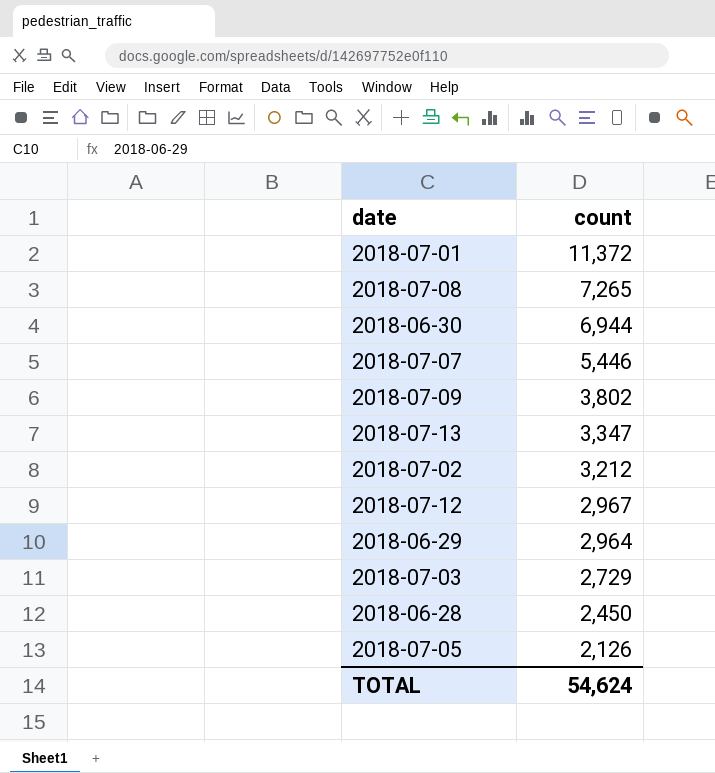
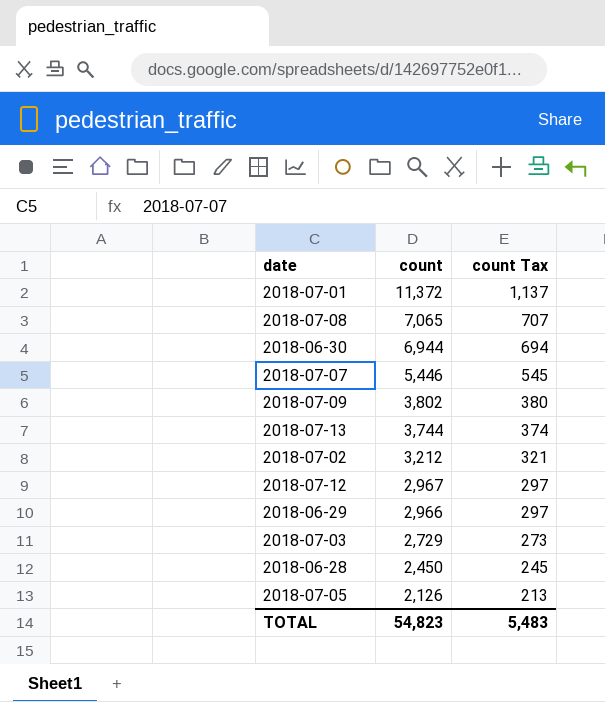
column count Tax | formula: none -> [count] * 0.1
2018-07-08 | count: 7,265 -> 7,065
2018-07-13 | count: 3,347 -> 3,744
2018-06-29 | count: 2,964 -> 2,966
TOTAL | count: 54,624 -> 54,823

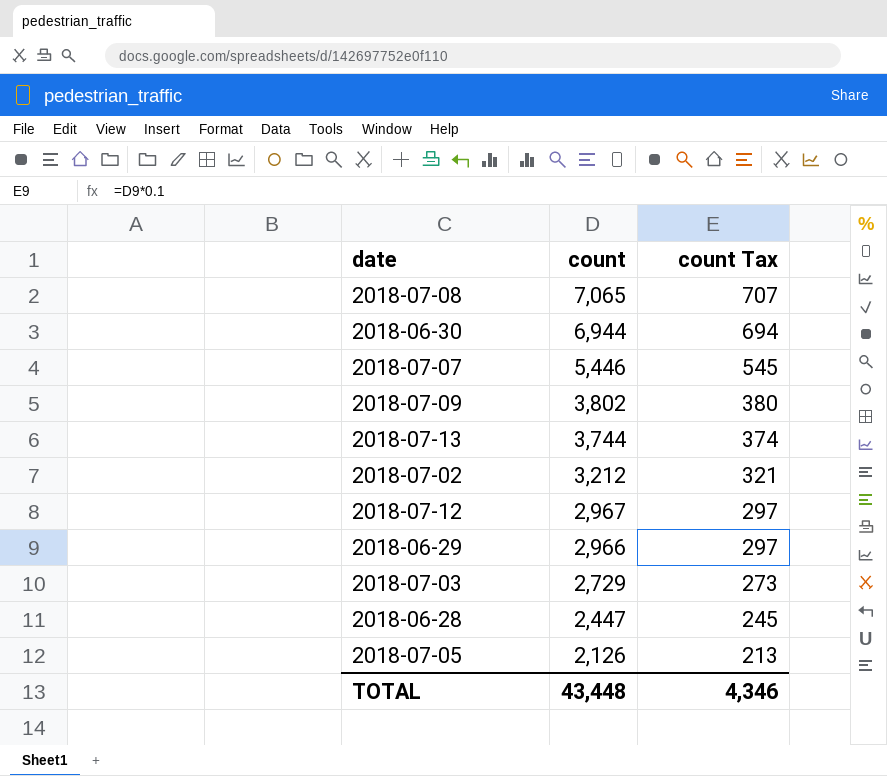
row 2018-07-01: 11,372 | 1,137 -> none
2018-06-28 | count: 2,450 -> 2,447
TOTAL | count: 54,823 -> 43,448
TOTAL | count Tax: 5,483 -> 4,346

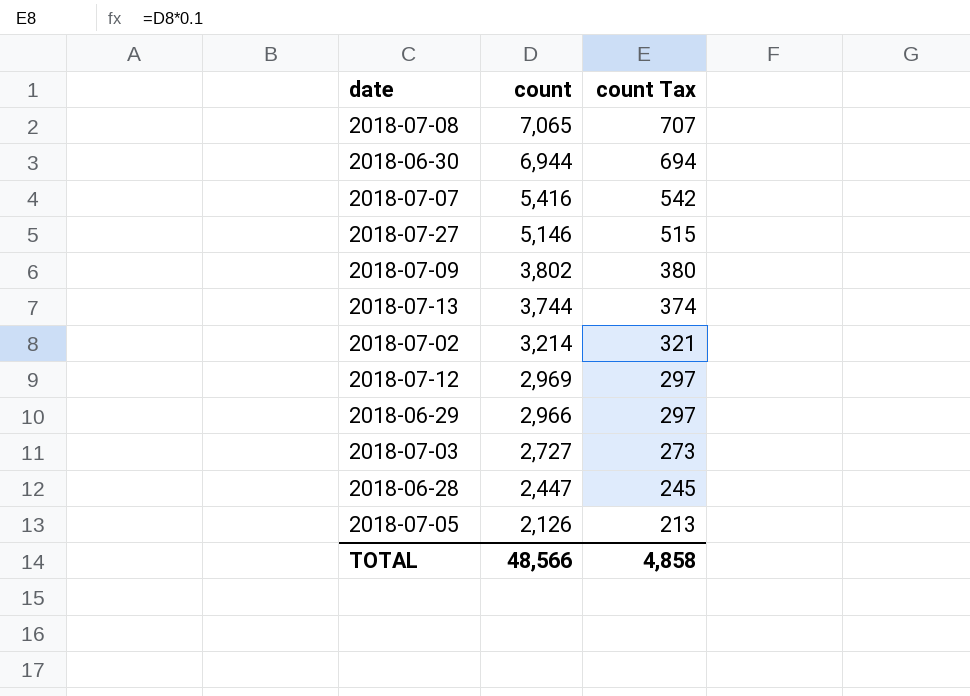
2018-07-07 | count: 5,446 -> 5,416
2018-07-07 | count Tax: 545 -> 542
row 2018-07-27: none -> 5,146 | 515
2018-07-02 | count: 3,212 -> 3,214
2018-07-12 | count: 2,967 -> 2,969
2018-07-03 | count: 2,729 -> 2,727
TOTAL | count: 43,448 -> 48,566
TOTAL | count Tax: 4,346 -> 4,858

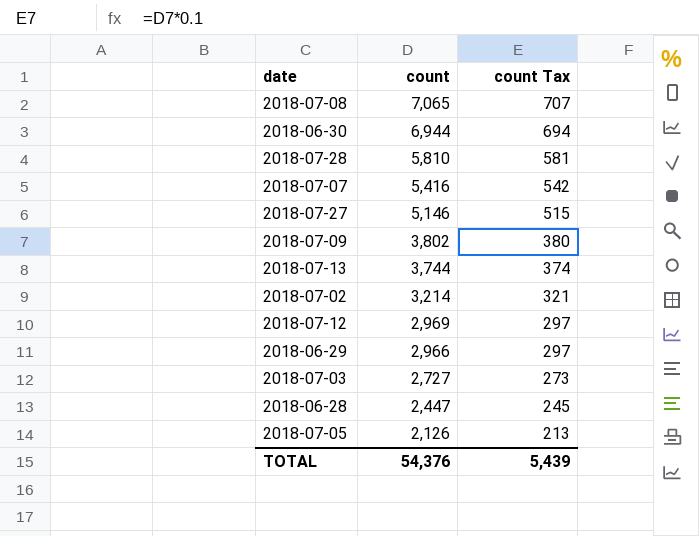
row 2018-07-28: none -> 5,810 | 581
TOTAL | count: 48,566 -> 54,376
TOTAL | count Tax: 4,858 -> 5,439

